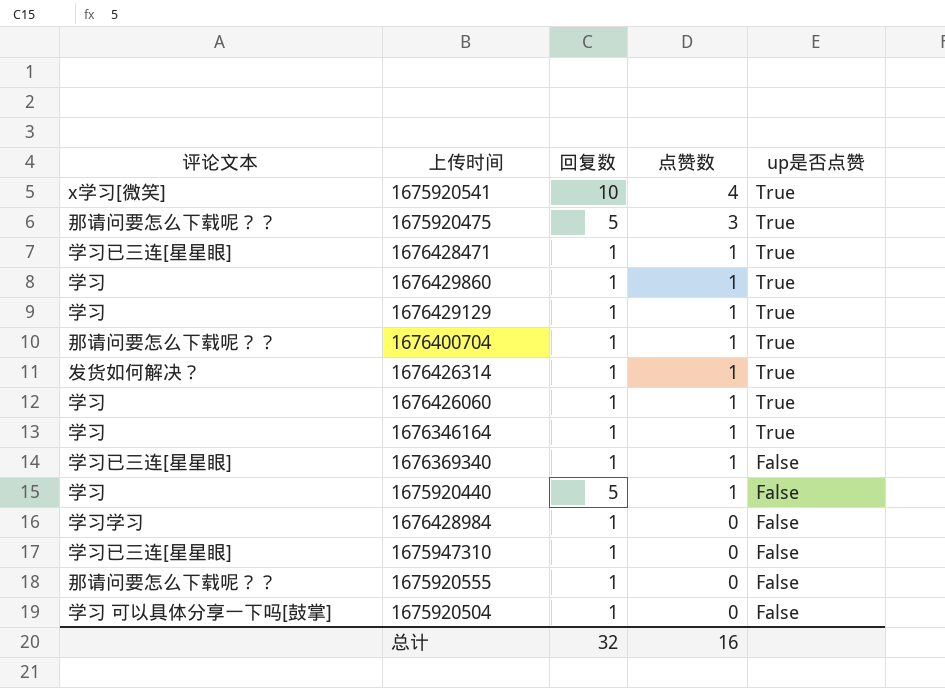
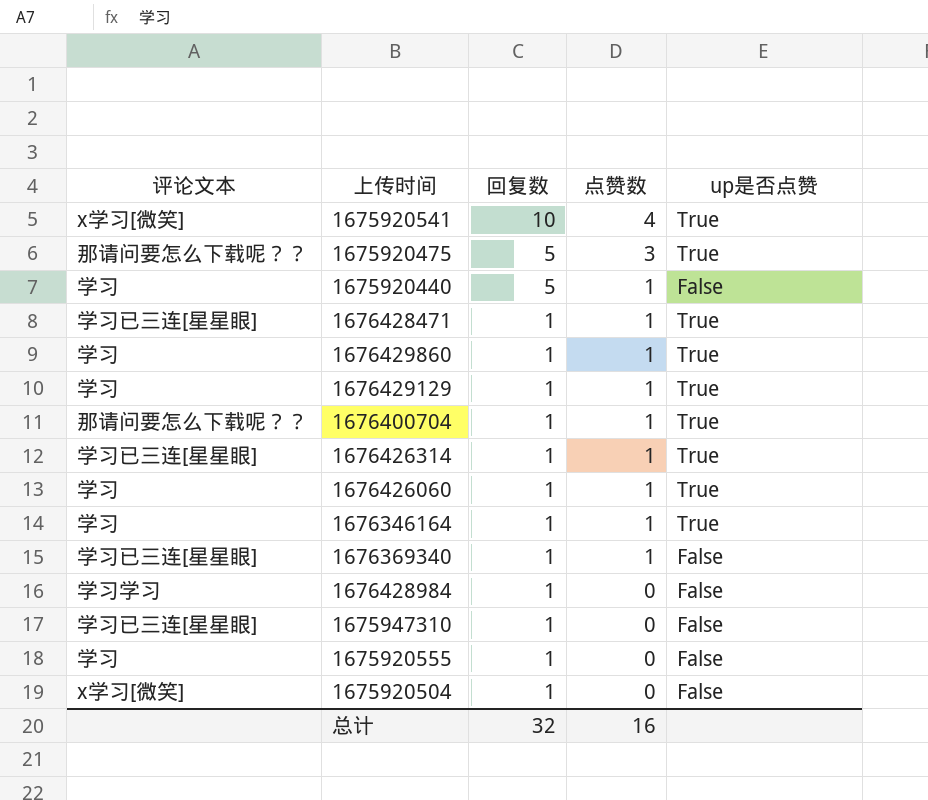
row order: 点赞数 descending -> 回复数 descending
1676426314 | 评论文本: 发货如何解决？ -> 学习已三连[星星眼]
1675920555 | 评论文本: 那请问要怎么下载呢？？ -> 学习
1675920504 | 评论文本: 学习 可以具体分享一下吗[鼓掌] -> x学习[微笑]

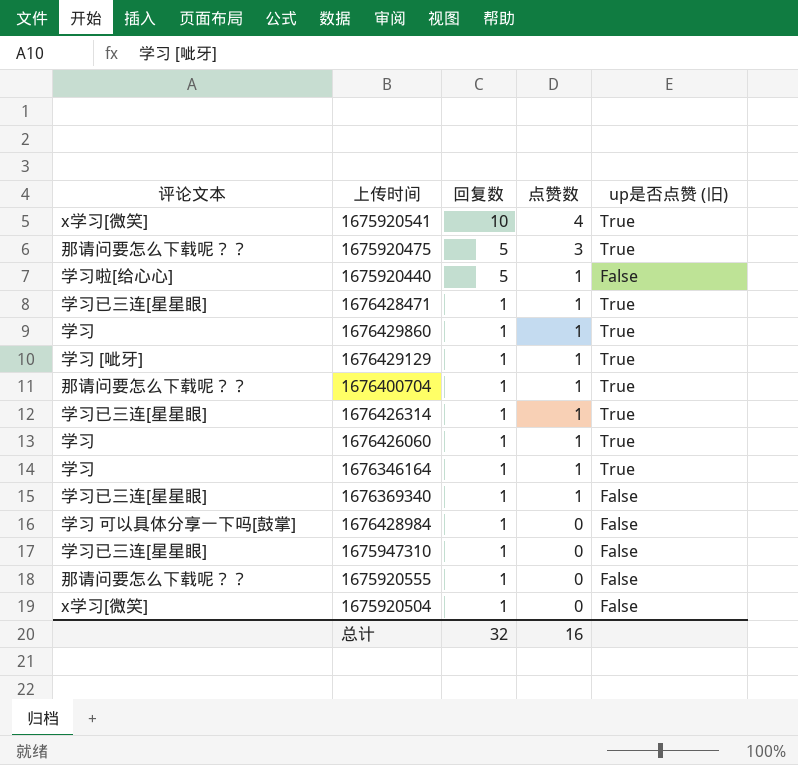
column name: up是否点赞 -> up是否点赞 (旧)
1675920440 | 评论文本: 学习 -> 学习啦[给心心]
1676429129 | 评论文本: 学习 -> 学习 [呲牙]
1676428984 | 评论文本: 学习学习 -> 学习 可以具体分享一下吗[鼓掌]
1675920555 | 评论文本: 学习 -> 那请问要怎么下载呢？？

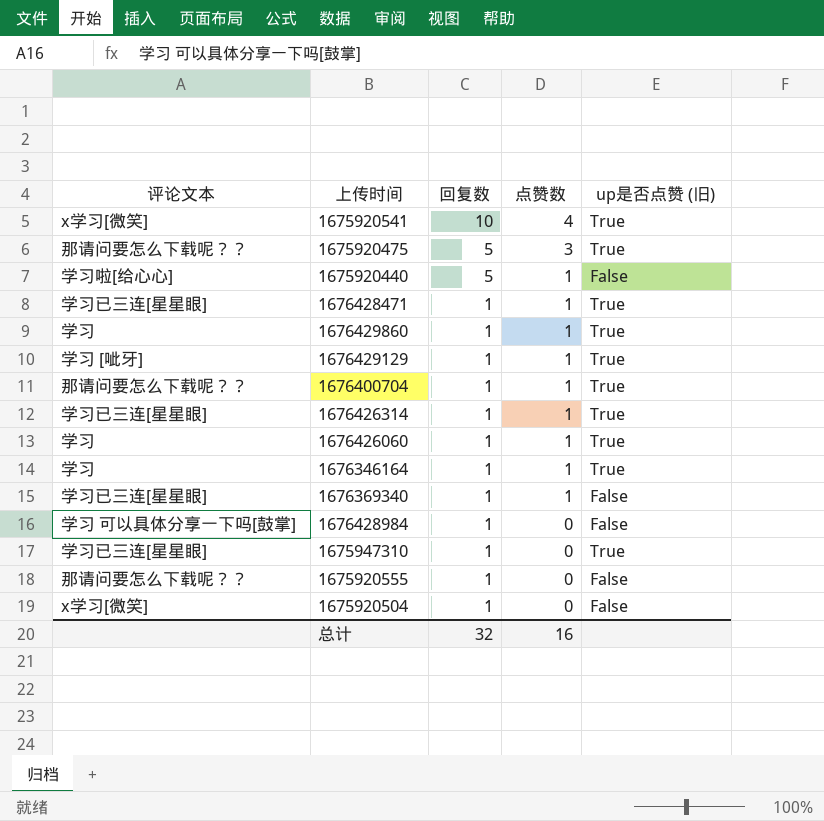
1675947310 | up是否点赞 (旧): False -> True

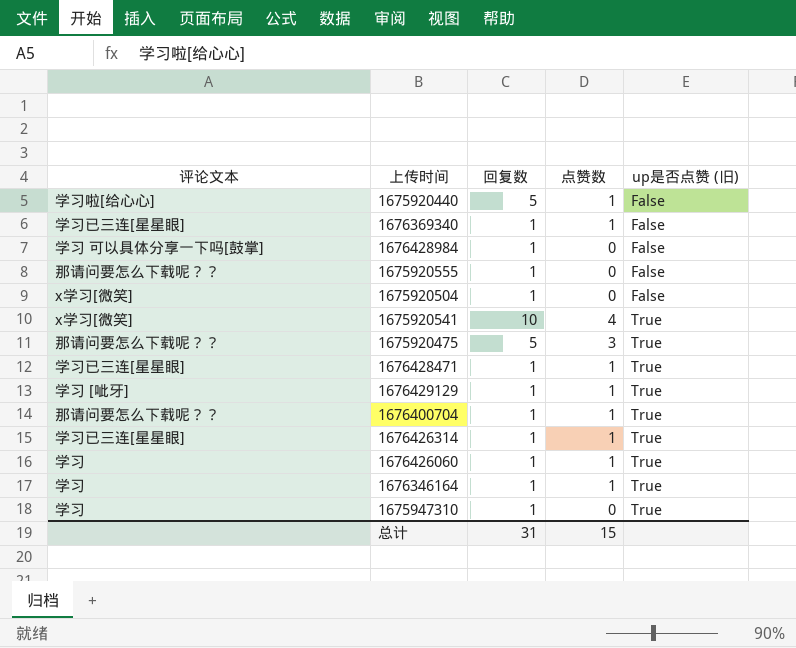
row order: 回复数 descending -> up是否点赞 (旧) ascending
row 1676429860: 学习 | 1 | 1 | True -> none
1675947310 | 评论文本: 学习已三连[星星眼] -> 学习
总计 | 回复数: 32 -> 31
总计 | 点赞数: 16 -> 15

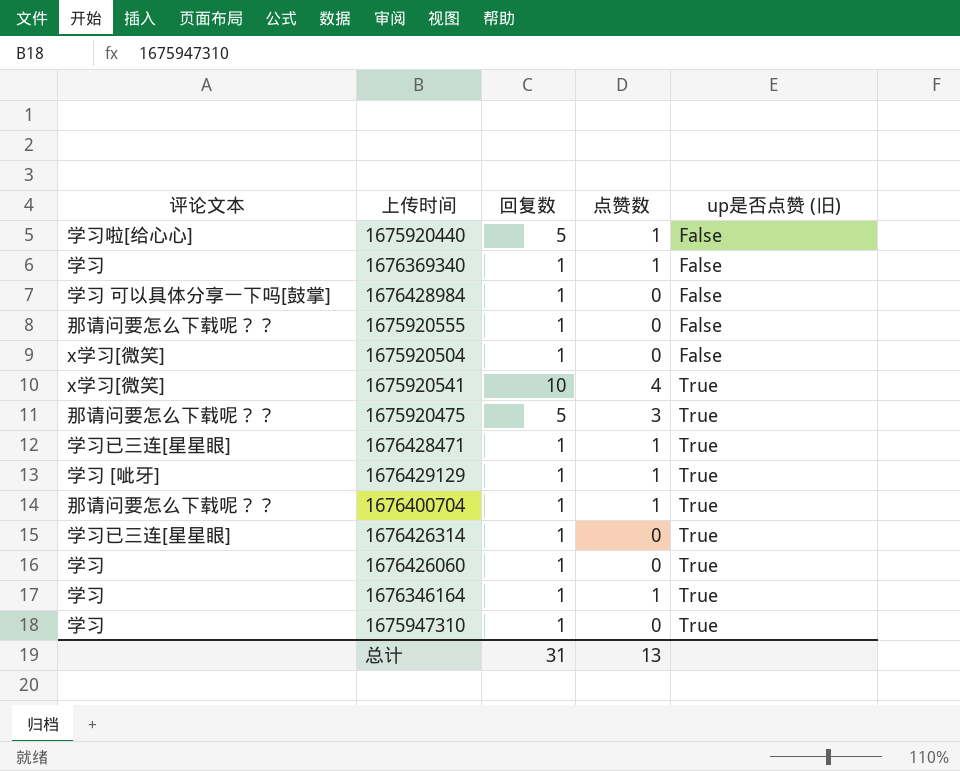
1676369340 | 评论文本: 学习已三连[星星眼] -> 学习
1676426314 | 点赞数: 1 -> 0
1676426060 | 点赞数: 1 -> 0
总计 | 点赞数: 15 -> 13

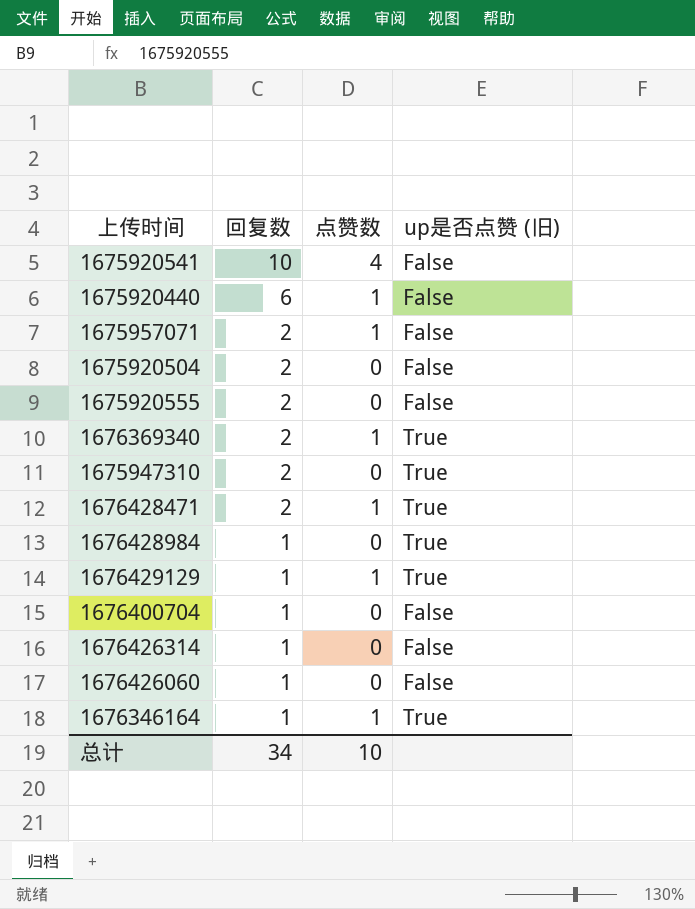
row order: up是否点赞 (旧) ascending -> 回复数 descending
column 评论文本 | position: 1 -> none
row 1675920475: 那请问要怎么下载呢？？ | 5 | 3 | True -> none
1675920541 | up是否点赞 (旧): True -> False
1675920440 | 回复数: 5 -> 6
row 1675957071: none -> 2 | 1 | False
1675920504 | 回复数: 1 -> 2
1675920555 | 回复数: 1 -> 2
1676369340 | 回复数: 1 -> 2
1676369340 | up是否点赞 (旧): False -> True
1675947310 | 回复数: 1 -> 2
1676428471 | 回复数: 1 -> 2
1676428984 | up是否点赞 (旧): False -> True
1676400704 | 点赞数: 1 -> 0
1676400704 | up是否点赞 (旧): True -> False
1676426314 | up是否点赞 (旧): True -> False
1676426060 | up是否点赞 (旧): True -> False
总计 | 回复数: 31 -> 34
总计 | 点赞数: 13 -> 10

